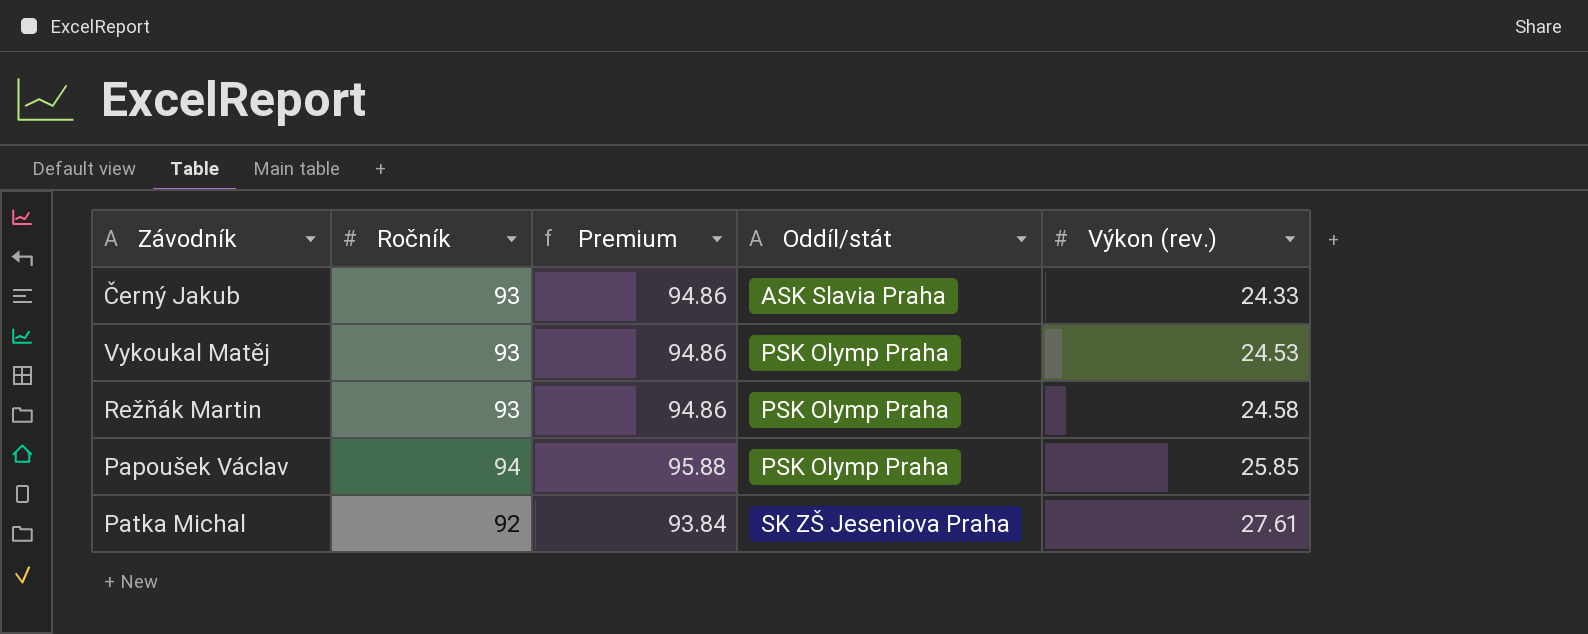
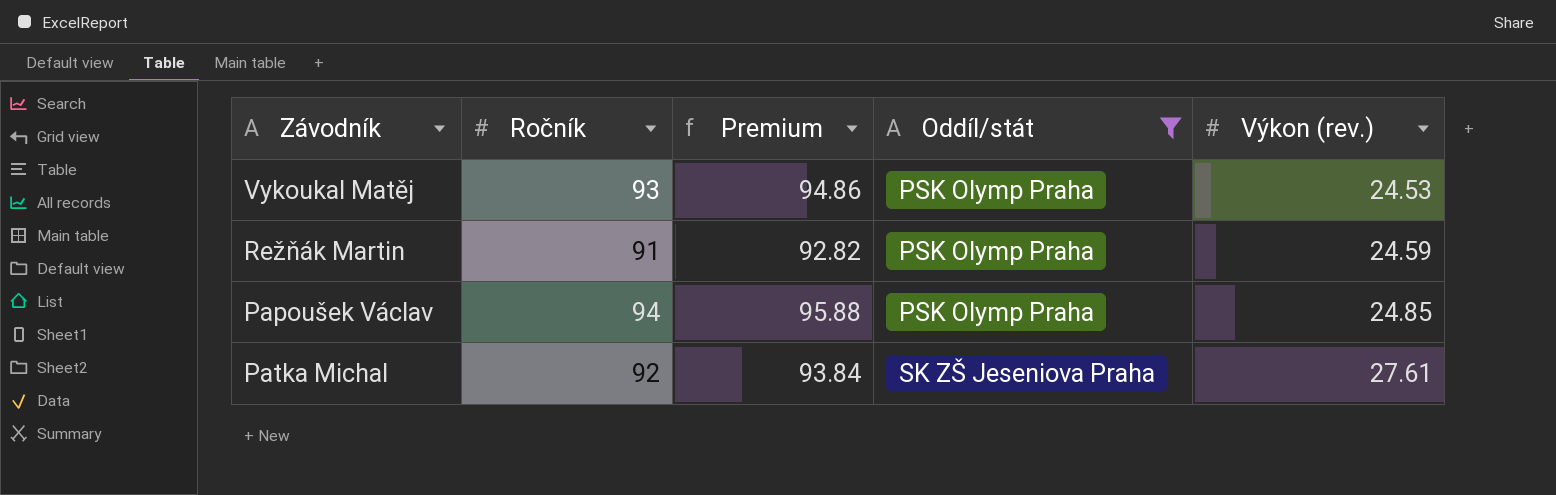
filter: none -> Oddíl/stát != ASK Slavia Praha
Režňák Martin | Ročník: 93 -> 91
Režňák Martin | Premium: 94.86 -> 92.82
Režňák Martin | Výkon (rev.): 24.58 -> 24.59
Papoušek Václav | Výkon (rev.): 25.85 -> 24.85

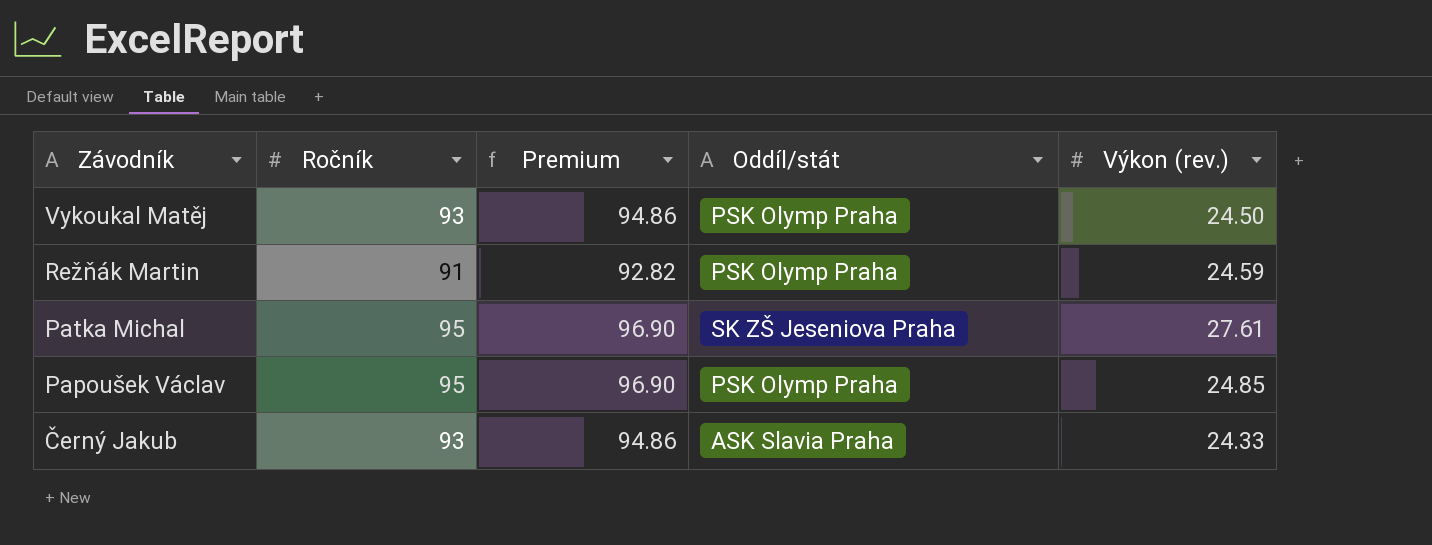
filter: Oddíl/stát != ASK Slavia Praha -> none
row order: Oddíl/stát ascending -> Závodník descending
Vykoukal Matěj | Výkon (rev.): 24.53 -> 24.50
Patka Michal | Ročník: 92 -> 95
Patka Michal | Premium: 93.84 -> 96.90
Papoušek Václav | Ročník: 94 -> 95
Papoušek Václav | Premium: 95.88 -> 96.90

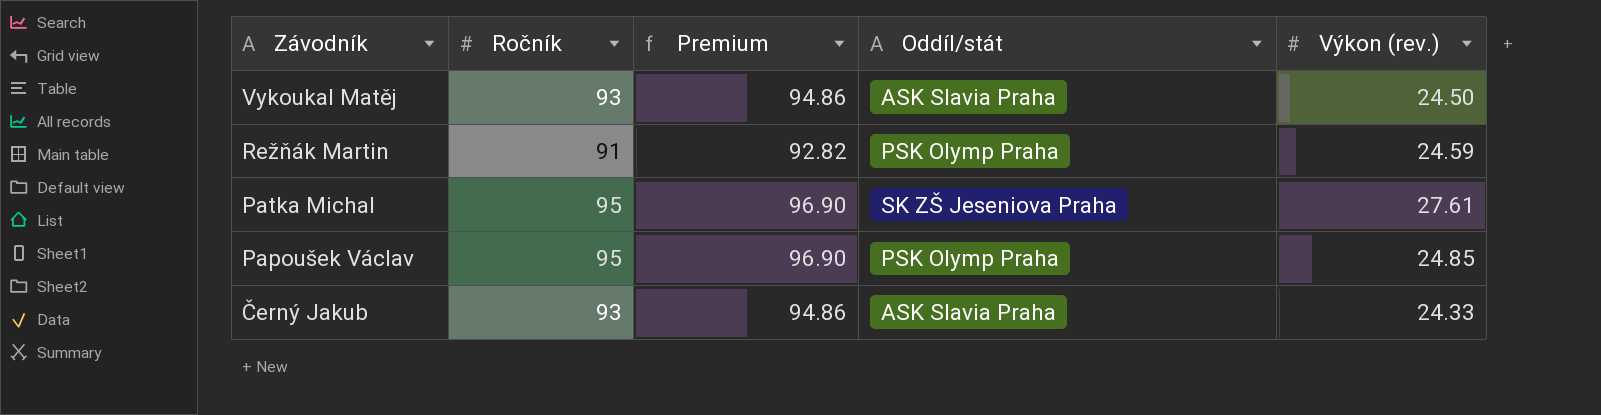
Vykoukal Matěj | Oddíl/stát: PSK Olymp Praha -> ASK Slavia Praha

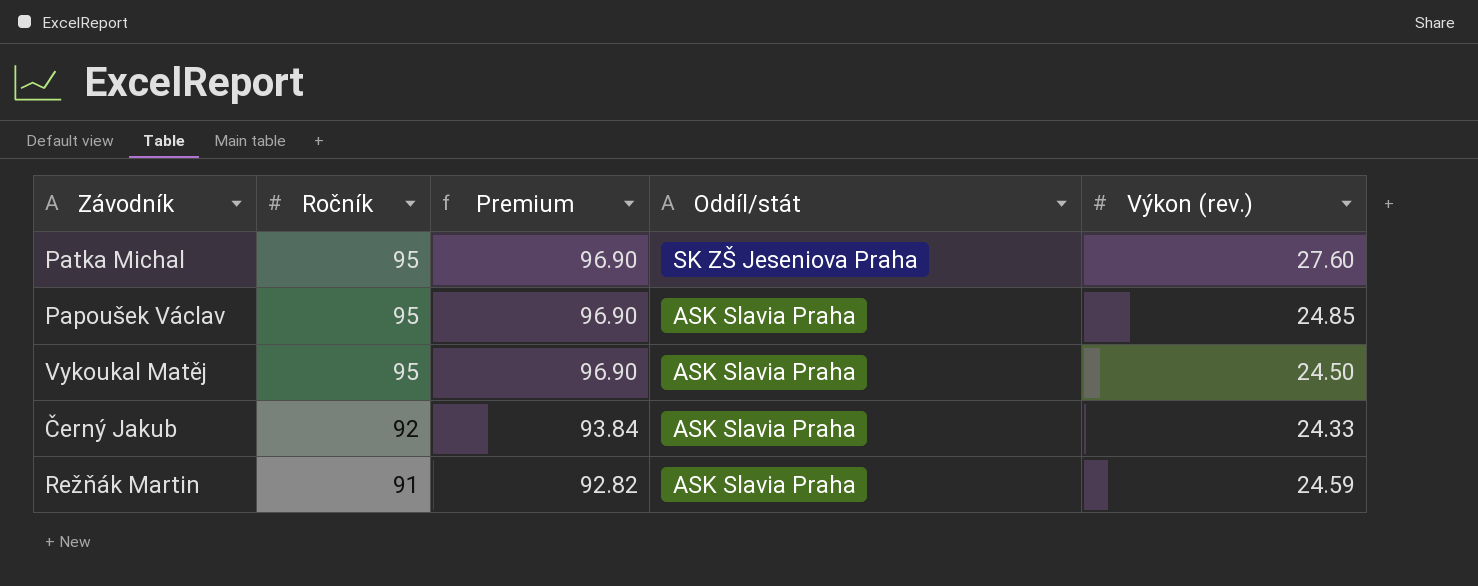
row order: Závodník descending -> Ročník descending
Patka Michal | Výkon (rev.): 27.61 -> 27.60
Papoušek Václav | Oddíl/stát: PSK Olymp Praha -> ASK Slavia Praha
Vykoukal Matěj | Ročník: 93 -> 95
Vykoukal Matěj | Premium: 94.86 -> 96.90
Černý Jakub | Ročník: 93 -> 92
Černý Jakub | Premium: 94.86 -> 93.84
Režňák Martin | Oddíl/stát: PSK Olymp Praha -> ASK Slavia Praha

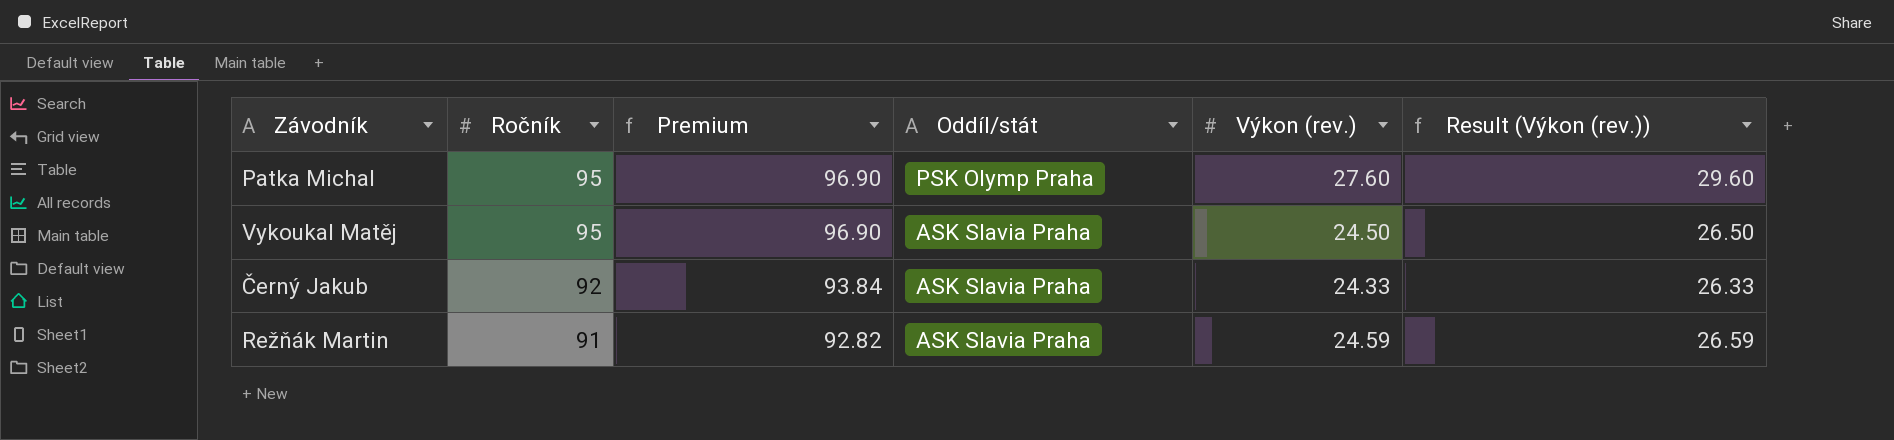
column Result (Výkon (rev.)) | formula: none -> [Výkon (rev.)] + 2
row Papoušek Václav: 95 | 96.90 | ASK Slavia Praha | 24.85 -> none
Patka Michal | Oddíl/stát: SK ZŠ Jeseniova Praha -> PSK Olymp Praha

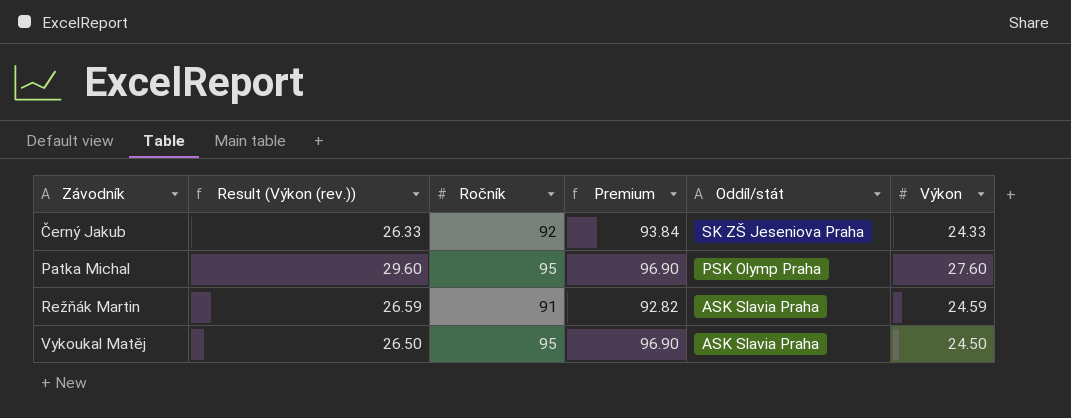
row order: Ročník descending -> Závodník ascending
column Result (Výkon (rev.)) | position: 6 -> 2
column name: Výkon (rev.) -> Výkon
Černý Jakub | Oddíl/stát: ASK Slavia Praha -> SK ZŠ Jeseniova Praha

